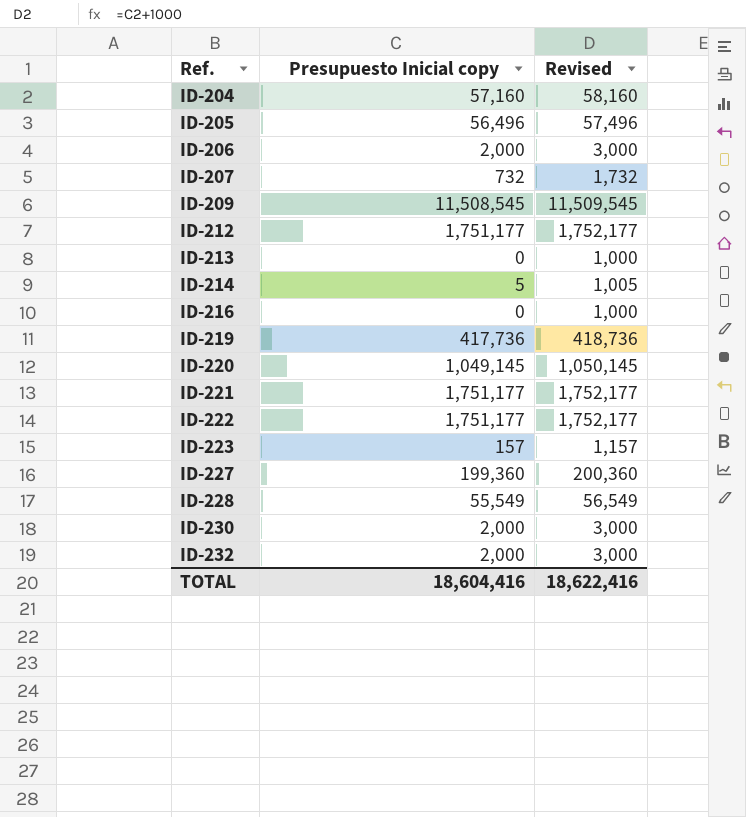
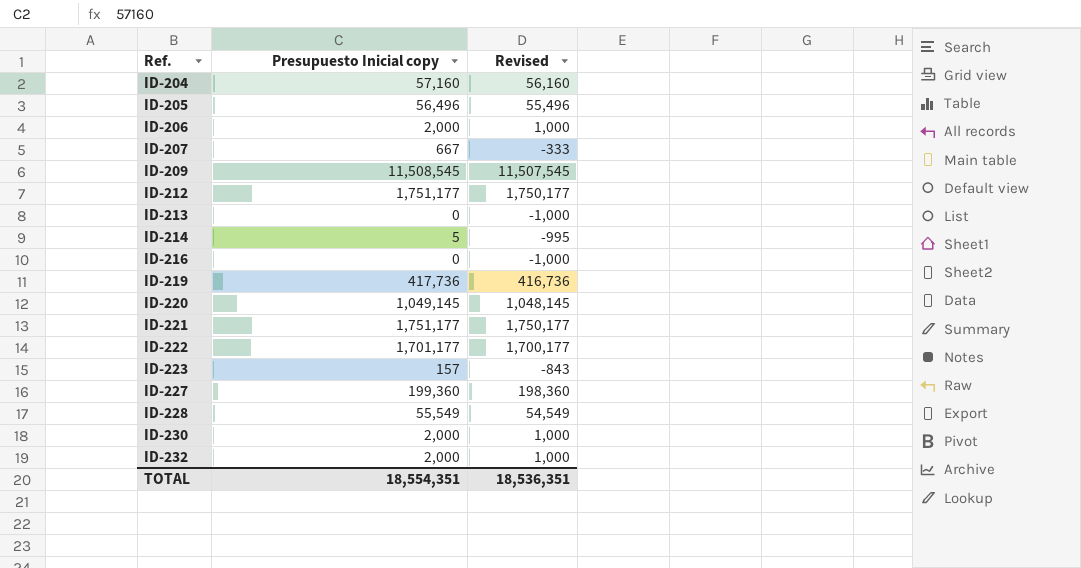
column Revised | formula: [Presupuesto Inicial copy] + 1000 -> [Presupuesto Inicial copy] - 1000
ID-207 | Presupuesto Inicial copy: 732 -> 667
ID-222 | Presupuesto Inicial copy: 1,751,177 -> 1,701,177
TOTAL | Presupuesto Inicial copy: 18,604,416 -> 18,554,351
TOTAL | Revised: 18,622,416 -> 18,536,351

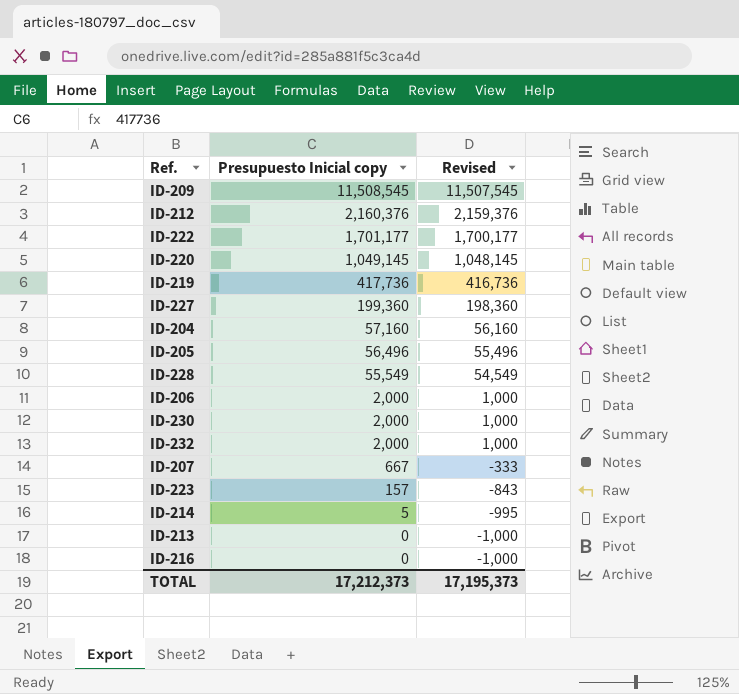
row order: Ref. ascending -> Presupuesto Inicial copy descending
row ID-221: 1,751,177 | 1,750,177 -> none
ID-212 | Presupuesto Inicial copy: 1,751,177 -> 2,160,376
ID-212 | Revised: 1,750,177 -> 2,159,376
TOTAL | Presupuesto Inicial copy: 18,554,351 -> 17,212,373
TOTAL | Revised: 18,536,351 -> 17,195,373

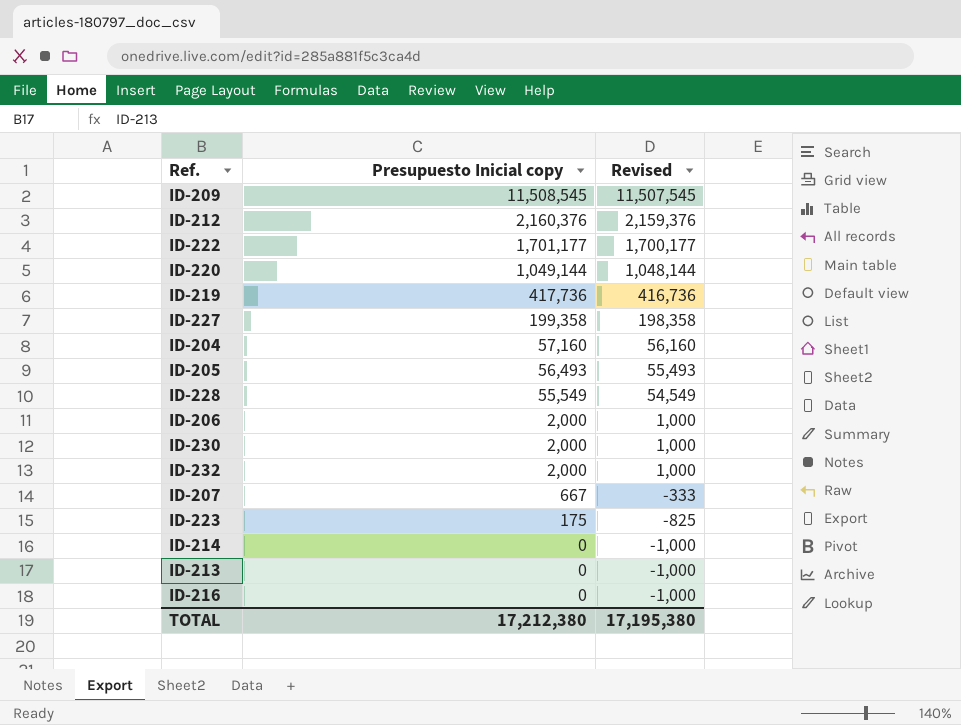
ID-220 | Presupuesto Inicial copy: 1,049,145 -> 1,049,144
ID-220 | Revised: 1,048,145 -> 1,048,144
ID-227 | Presupuesto Inicial copy: 199,360 -> 199,358
ID-227 | Revised: 198,360 -> 198,358
ID-205 | Presupuesto Inicial copy: 56,496 -> 56,493
ID-205 | Revised: 55,496 -> 55,493
ID-223 | Presupuesto Inicial copy: 157 -> 175
ID-223 | Revised: -843 -> -825
ID-214 | Presupuesto Inicial copy: 5 -> 0
ID-214 | Revised: -995 -> -1,000
TOTAL | Presupuesto Inicial copy: 17,212,373 -> 17,212,380
TOTAL | Revised: 17,195,373 -> 17,195,380

